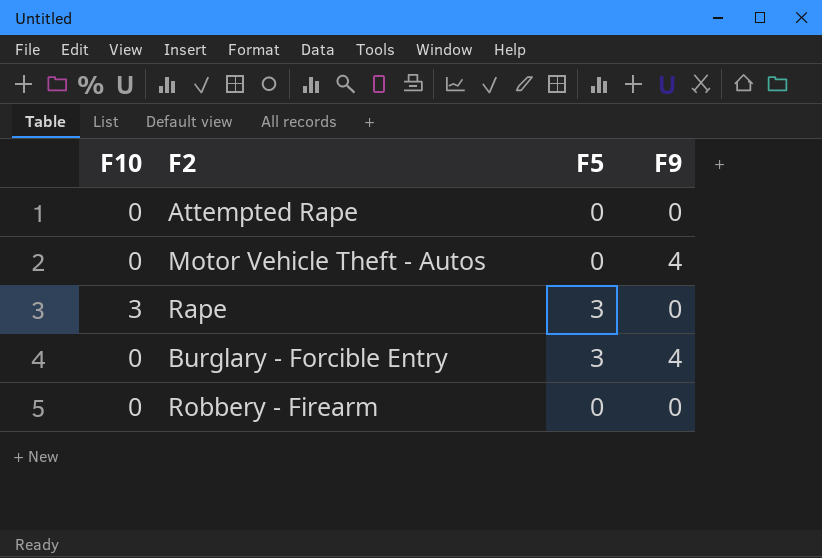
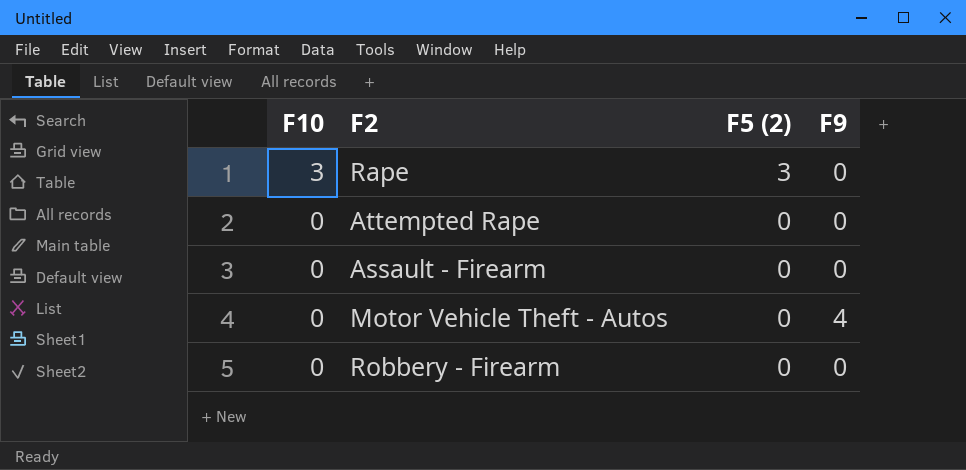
row order: none -> F10 descending
column name: F5 -> F5 (2)
row Burglary - Forcible Entry: 0 | 3 | 4 -> none
row Assault - Firearm: none -> 0 | 0 | 0

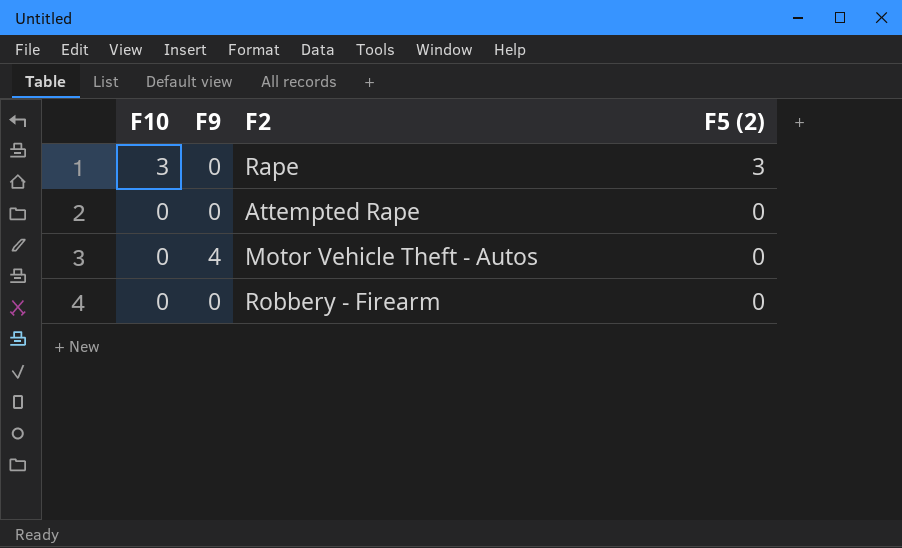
column F9 | position: 4 -> 2
row Assault - Firearm: 0 | 0 | 0 -> none

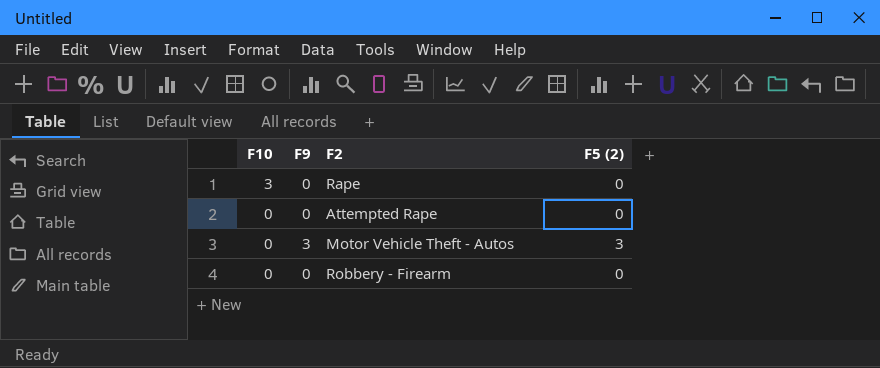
Rape | F5 (2): 3 -> 0
Motor Vehicle Theft - Autos | F9: 4 -> 3
Motor Vehicle Theft - Autos | F5 (2): 0 -> 3

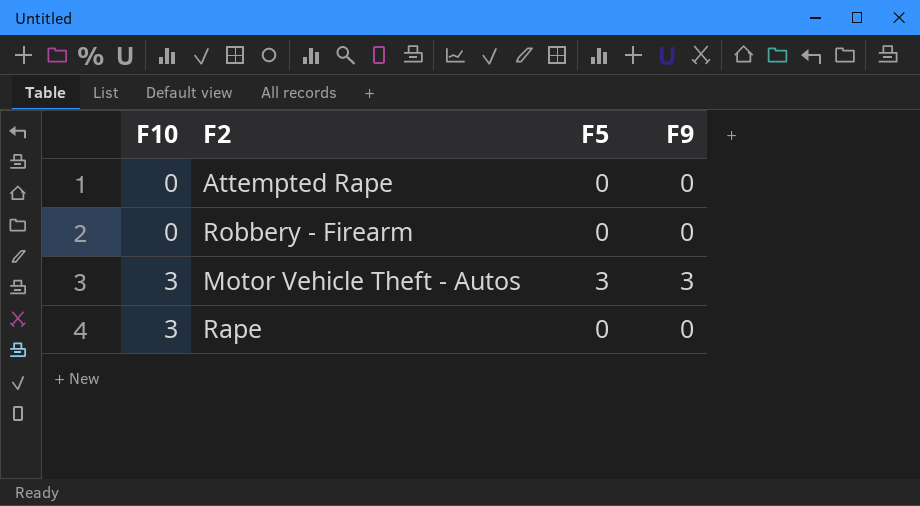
row order: F10 descending -> F10 ascending
column name: F5 (2) -> F5
column F9 | position: 2 -> 4
Motor Vehicle Theft - Autos | F10: 0 -> 3

